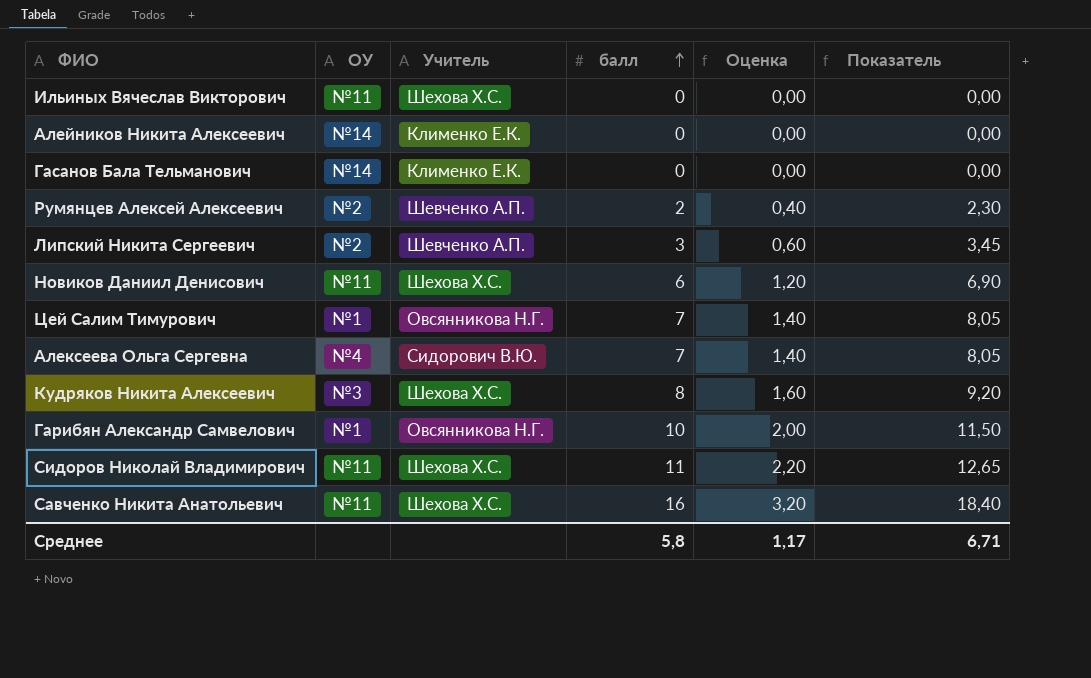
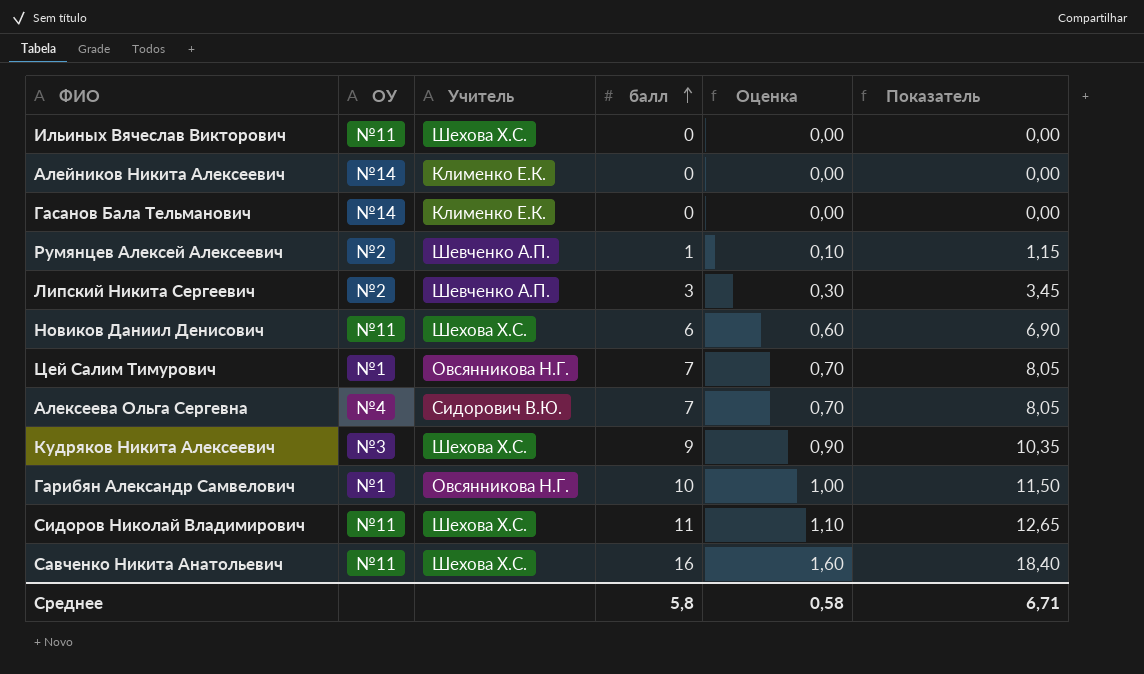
column Оценка | formula: [балл] * 0,2 -> [балл] * 0,1
Румянцев Алексей Алексеевич | балл: 2 -> 1
Румянцев Алексей Алексеевич | Показатель: 2,30 -> 1,15
Кудряков Никита Алексеевич | балл: 8 -> 9
Кудряков Никита Алексеевич | Показатель: 9,20 -> 10,35
Среднее | Оценка: 1,17 -> 0,58

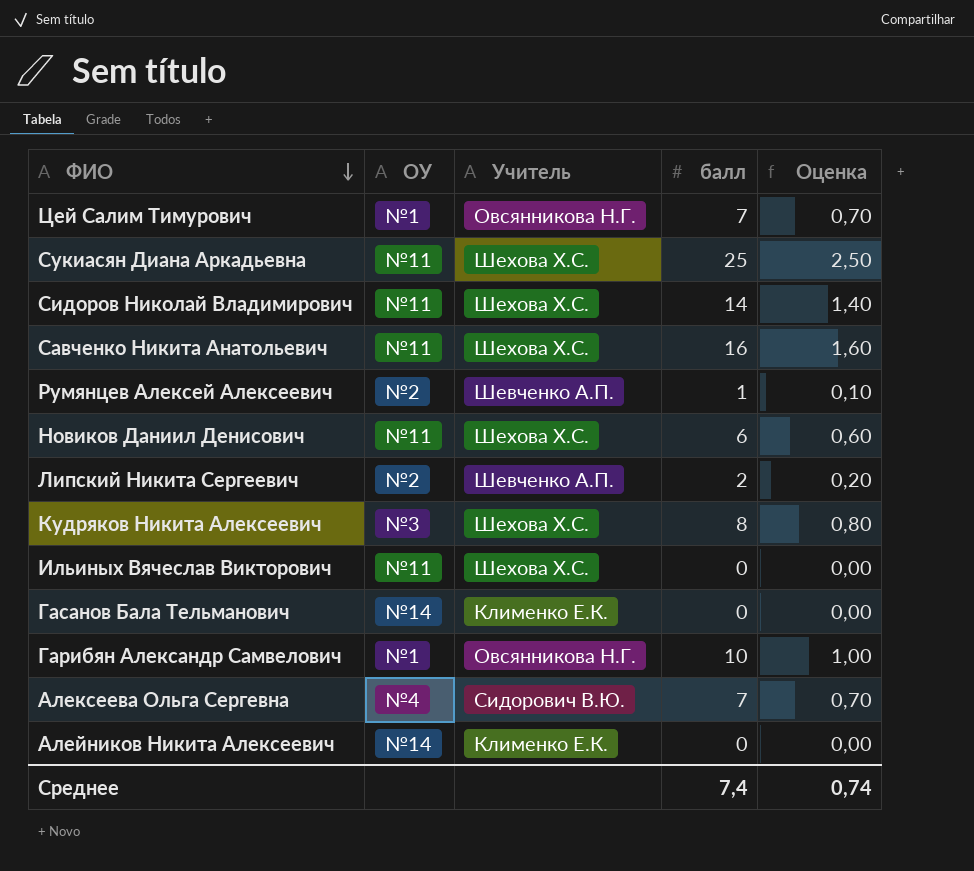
row order: балл ascending -> ФИО descending
column Показатель | formula: [балл] * 1,15 -> none
row Сукиасян Диана Аркадьевна: none -> №11 | Шехова Х.С. | 25 | 2,50
Сидоров Николай Владимирович | балл: 11 -> 14
Сидоров Николай Владимирович | Оценка: 1,10 -> 1,40
Липский Никита Сергеевич | балл: 3 -> 2
Липский Никита Сергеевич | Оценка: 0,30 -> 0,20
Кудряков Никита Алексеевич | балл: 9 -> 8
Кудряков Никита Алексеевич | Оценка: 0,90 -> 0,80
Среднее | балл: 5,8 -> 7,4
Среднее | Оценка: 0,58 -> 0,74

